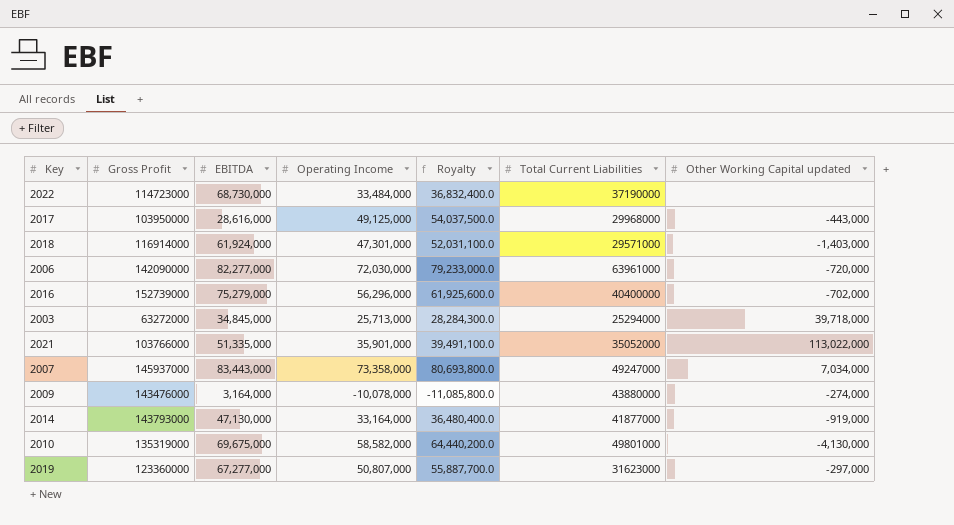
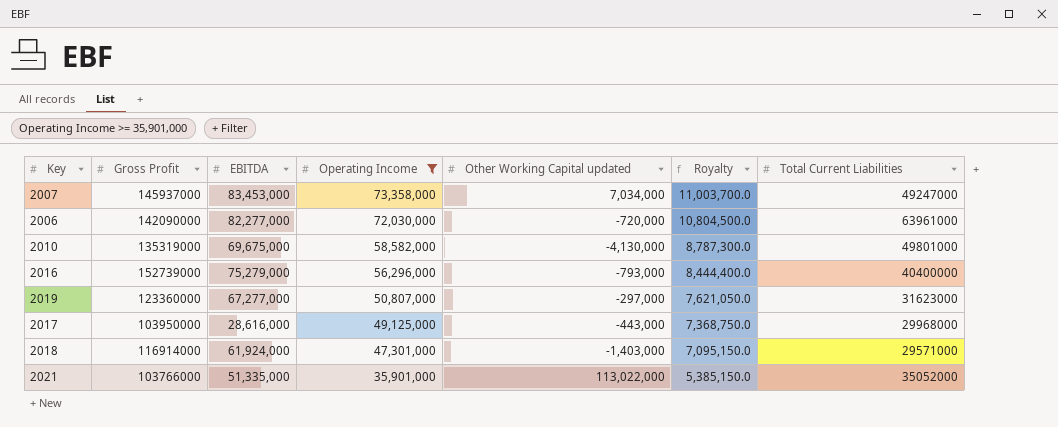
filter: none -> Operating Income >= 35,901,000
row order: none -> Operating Income descending
column Other Working Capital updated | position: 7 -> 5
column Royalty | formula: [Operating Income] * 1.1 -> [Operating Income] * 0.15
2007 | EBITDA: 83,443,000 -> 83,453,000
2016 | Other Working Capital updated: -702,000 -> -793,000

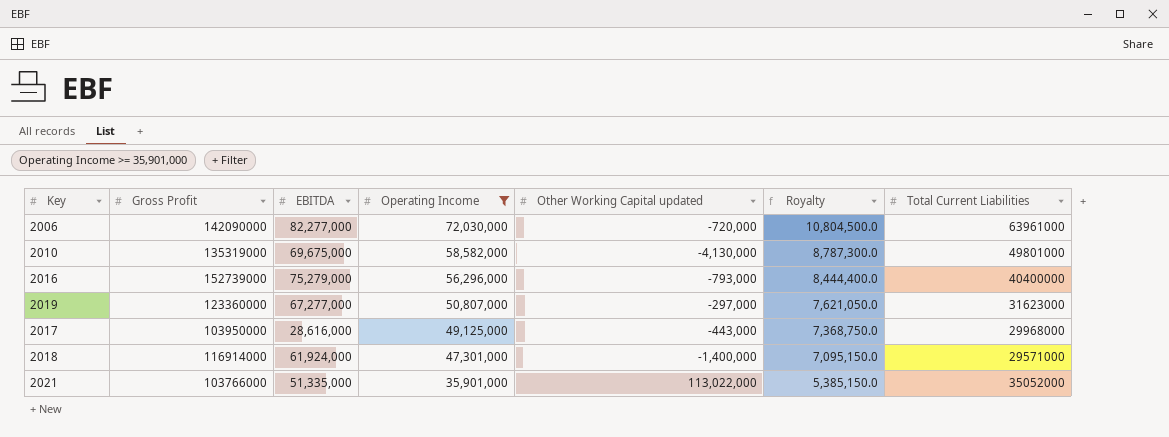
row 2007: 145937000 | 83,453,000 | 73,358,000 | 7,034,000 | 11,003,700.0 | 49247000 -> none
2018 | Other Working Capital updated: -1,403,000 -> -1,400,000

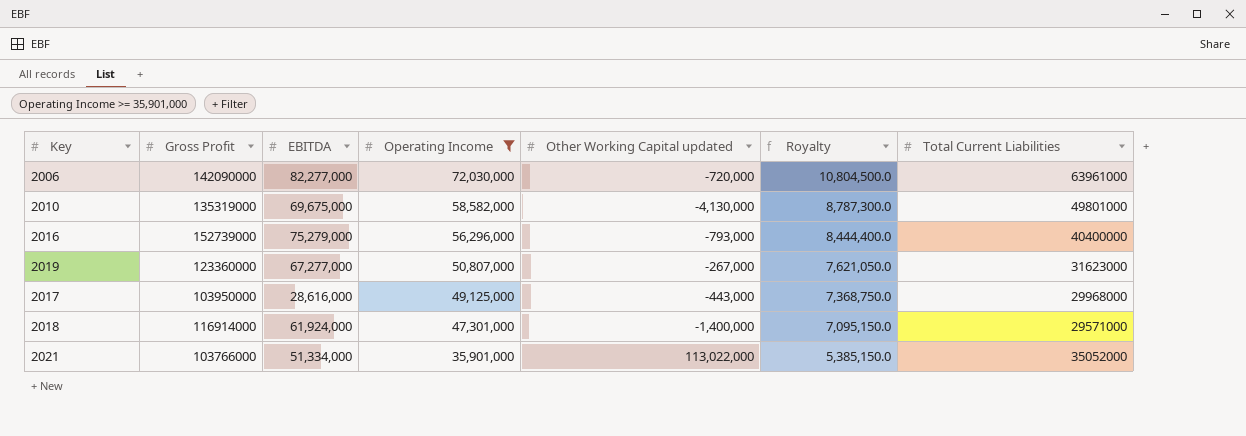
2019 | Other Working Capital updated: -297,000 -> -267,000
2021 | EBITDA: 51,335,000 -> 51,334,000

